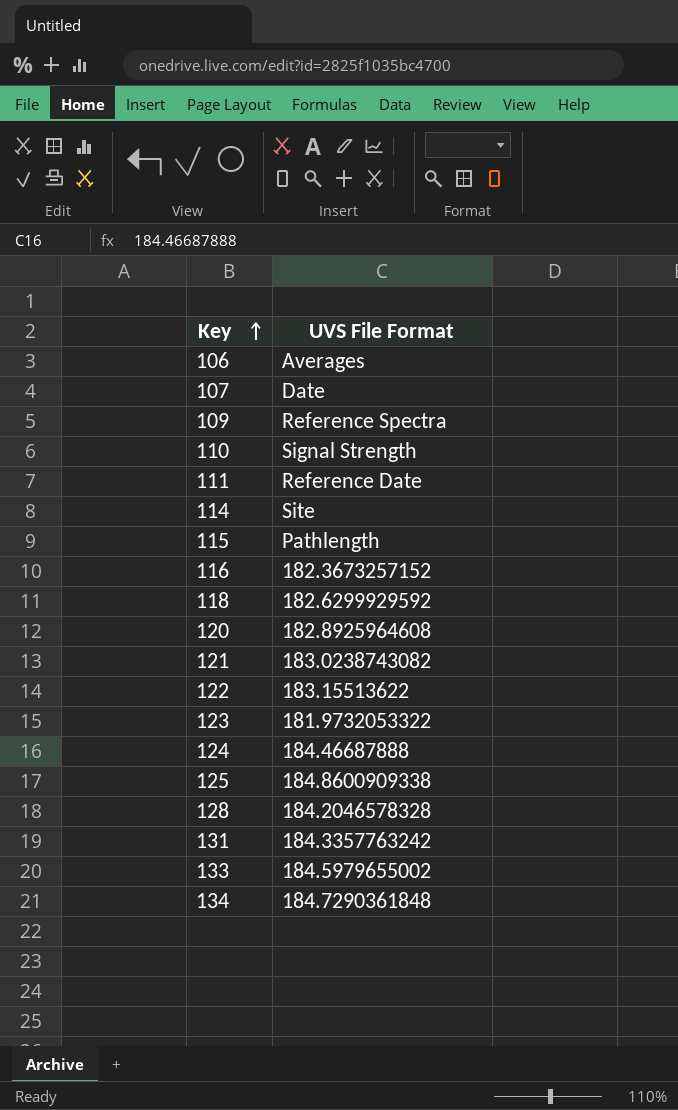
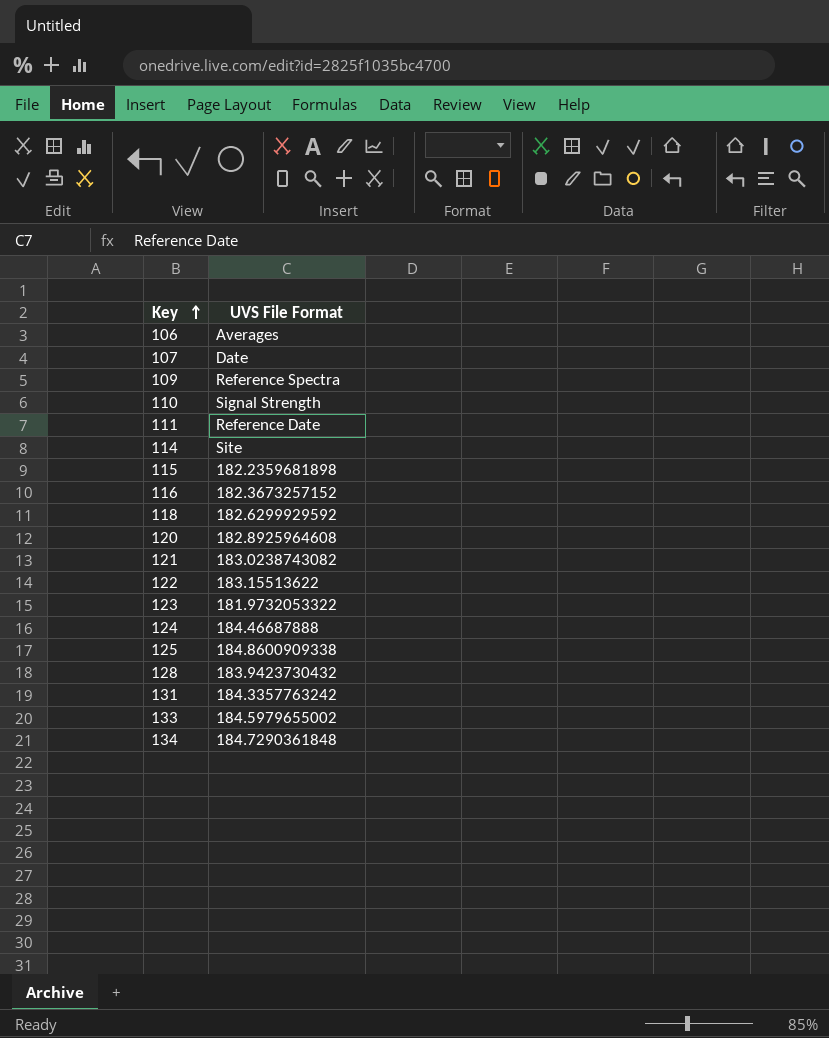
115 | UVS File Format: Pathlength -> 182.2359681898
128 | UVS File Format: 184.2046578328 -> 183.9423730432

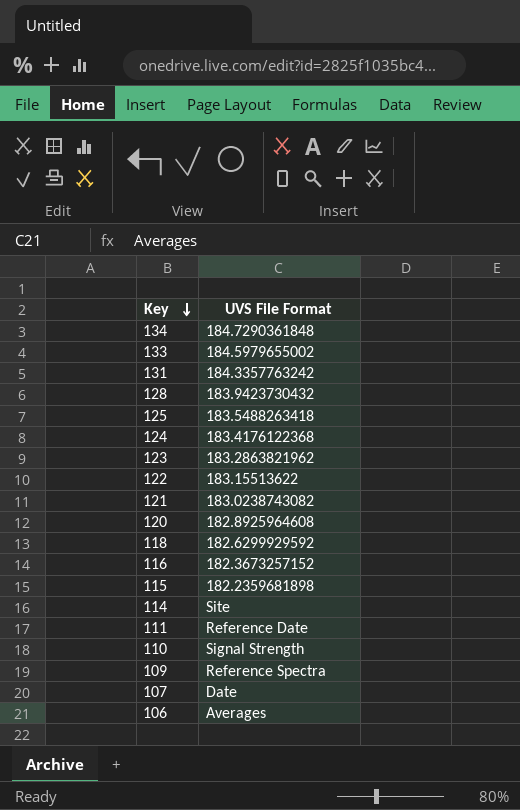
row order: Key ascending -> Key descending
125 | UVS File Format: 184.8600909338 -> 183.5488263418
124 | UVS File Format: 184.46687888 -> 183.4176122368
123 | UVS File Format: 181.9732053322 -> 183.2863821962

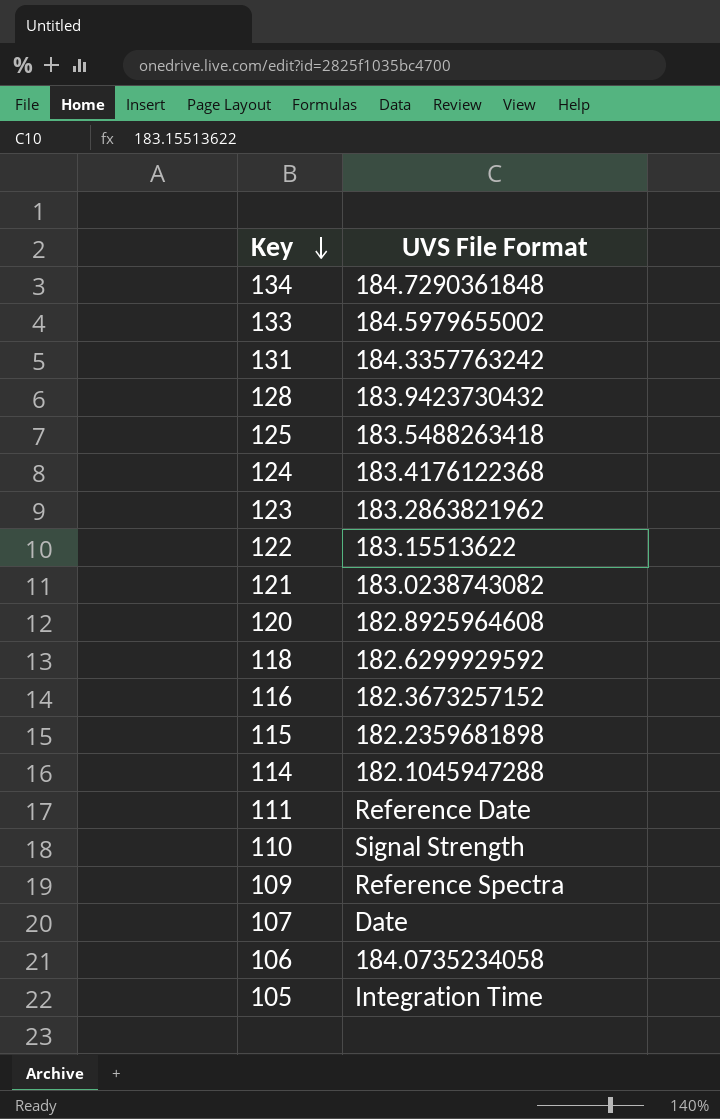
114 | UVS File Format: Site -> 182.1045947288
106 | UVS File Format: Averages -> 184.0735234058
row 105: none -> Integration Time

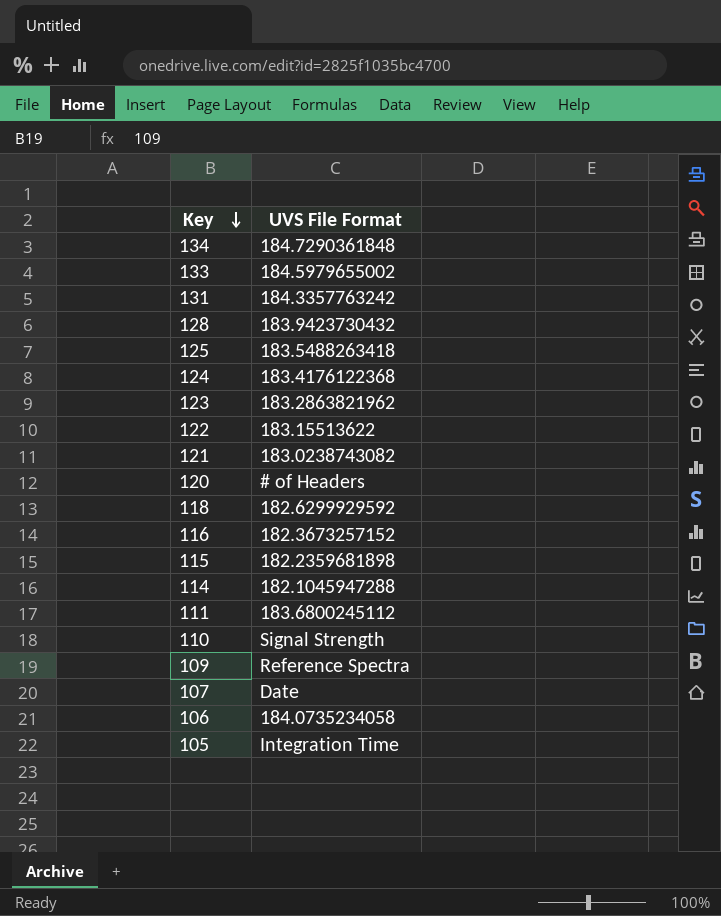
120 | UVS File Format: 182.8925964608 -> # of Headers
111 | UVS File Format: Reference Date -> 183.6800245112

